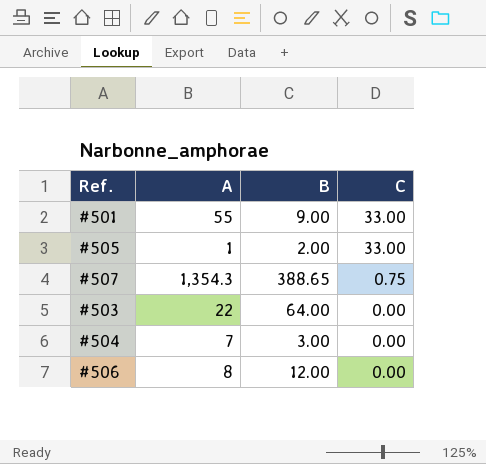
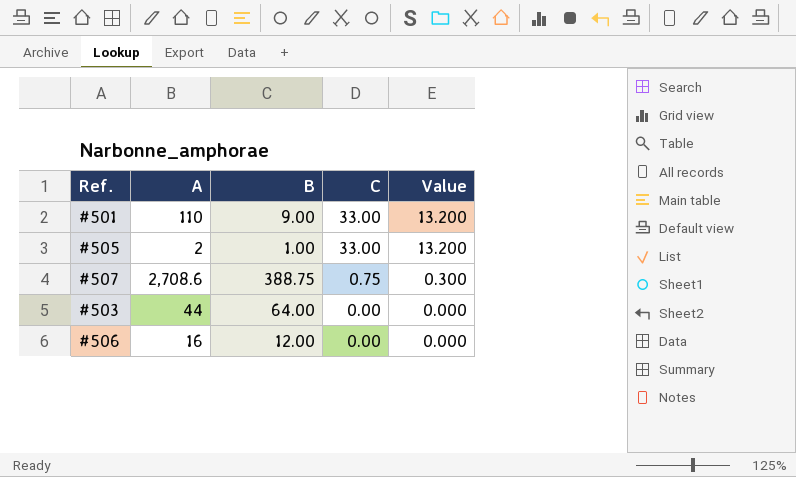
column Value | formula: none -> [C] * 0.4
row #504: 7 | 3.00 | 0.00 -> none
#501 | A: 55 -> 110
#505 | A: 1 -> 2
#505 | B: 2.00 -> 1.00
#507 | A: 1,354.3 -> 2,708.6
#507 | B: 388.65 -> 388.75
#503 | A: 22 -> 44
#506 | A: 8 -> 16

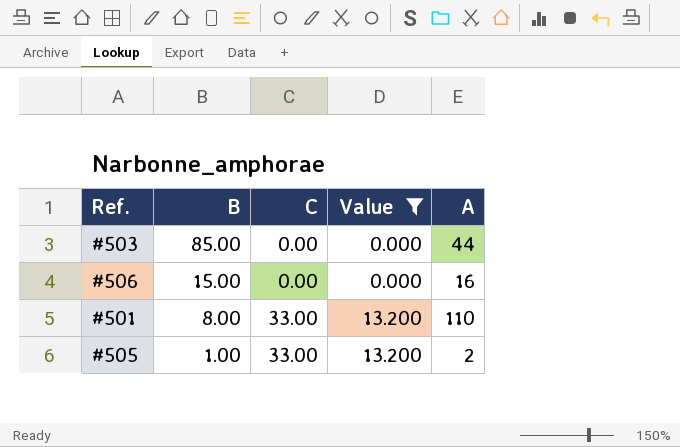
filter: none -> Value != 0.300
row order: C descending -> B descending
column A | position: 2 -> 5
#503 | B: 64.00 -> 85.00
#506 | B: 12.00 -> 15.00
#501 | B: 9.00 -> 8.00

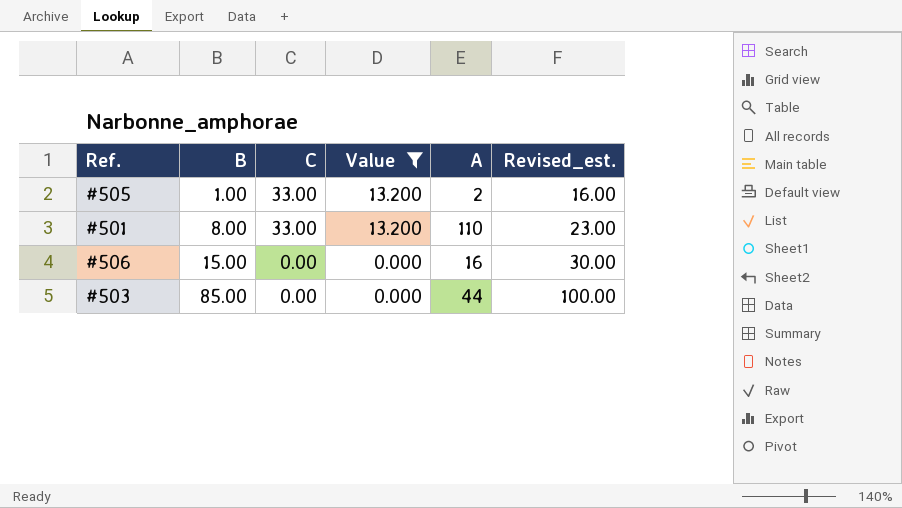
row order: B descending -> B ascending
column Revised_est. | formula: none -> [B] + 15

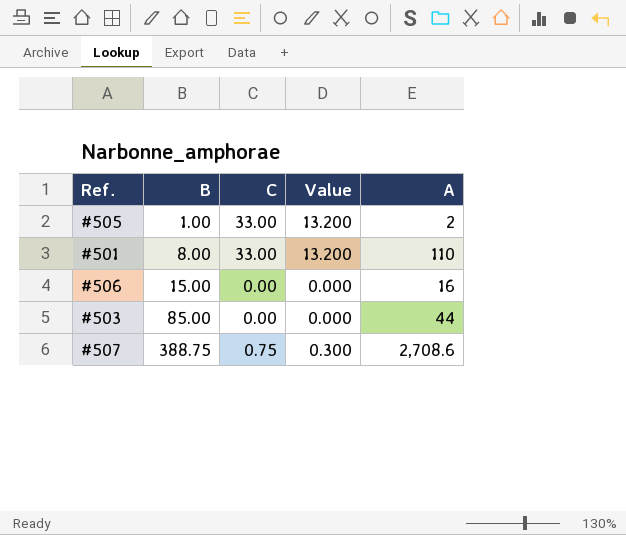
filter: Value != 0.300 -> none
column Revised_est. | formula: [B] + 15 -> none

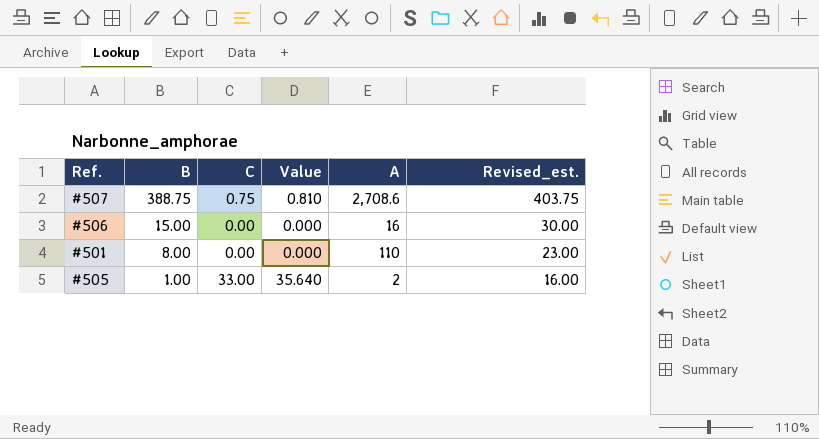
row order: B ascending -> B descending
column Value | formula: [C] * 0.4 -> [C] * 1.08
column Revised_est. | formula: none -> [B] + 15
row #503: 85.00 | 0.00 | 0.000 | 44 -> none
#501 | C: 33.00 -> 0.00

